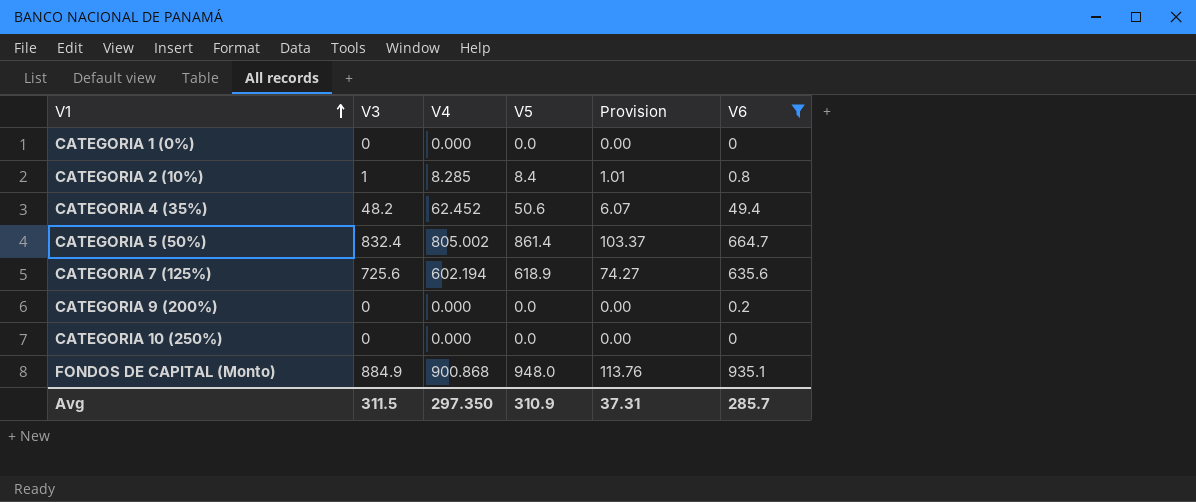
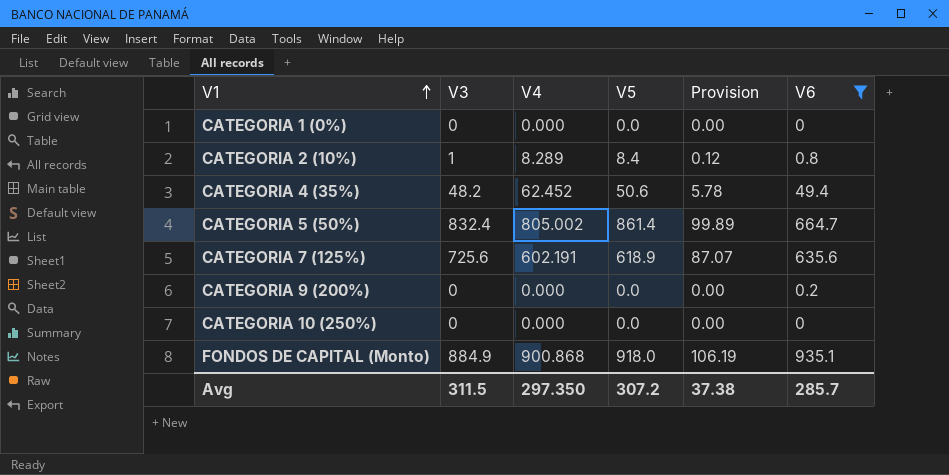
column Provision | formula: [V5] * 0.12 -> [V3] * 0.12
CATEGORIA 2 (10%) | V4: 8.285 -> 8.289
CATEGORIA 7 (125%) | V4: 602.194 -> 602.191
FONDOS DE CAPITAL (Monto) | V5: 948.0 -> 918.0
Avg | V5: 310.9 -> 307.2
Avg | Provision: 37.31 -> 37.38

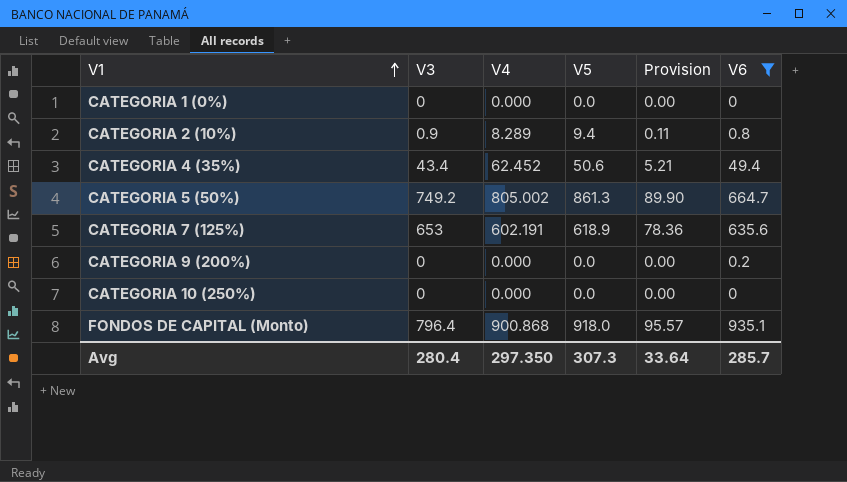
CATEGORIA 2 (10%) | V3: 1 -> 0.9
CATEGORIA 2 (10%) | V5: 8.4 -> 9.4
CATEGORIA 2 (10%) | Provision: 0.12 -> 0.11
CATEGORIA 4 (35%) | V3: 48.2 -> 43.4
CATEGORIA 4 (35%) | Provision: 5.78 -> 5.21
CATEGORIA 5 (50%) | V3: 832.4 -> 749.2
CATEGORIA 5 (50%) | V5: 861.4 -> 861.3
CATEGORIA 5 (50%) | Provision: 99.89 -> 89.90
CATEGORIA 7 (125%) | V3: 725.6 -> 653
CATEGORIA 7 (125%) | Provision: 87.07 -> 78.36
FONDOS DE CAPITAL (Monto) | V3: 884.9 -> 796.4
FONDOS DE CAPITAL (Monto) | Provision: 106.19 -> 95.57
Avg | V3: 311.5 -> 280.4
Avg | V5: 307.2 -> 307.3
Avg | Provision: 37.38 -> 33.64

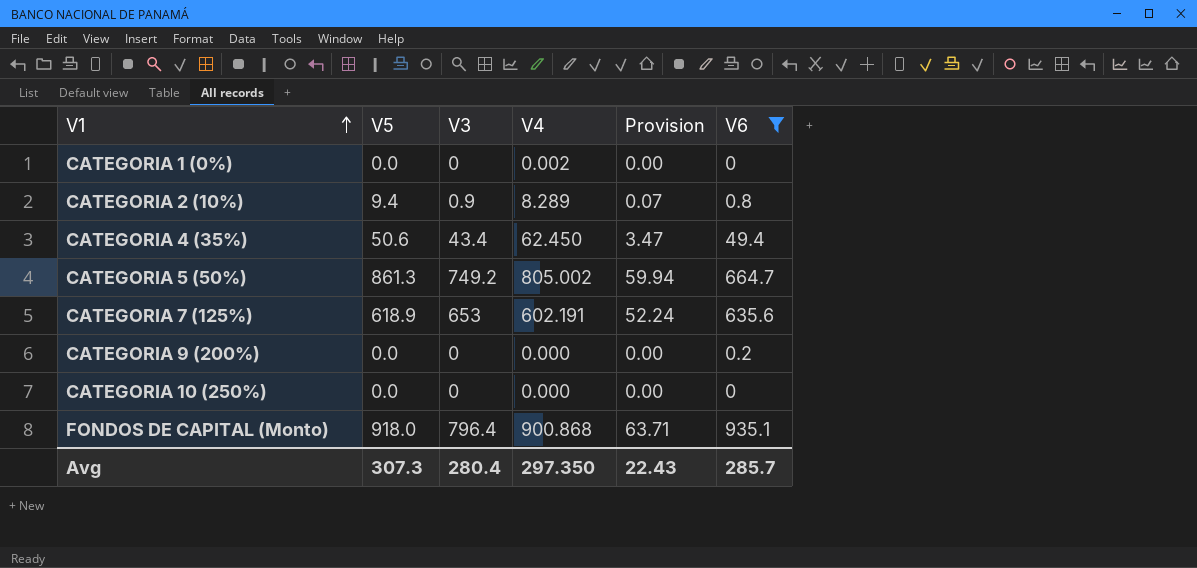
column V5 | position: 4 -> 2
column Provision | formula: [V3] * 0.12 -> [V3] * 0.08
CATEGORIA 1 (0%) | V4: 0.000 -> 0.002
CATEGORIA 4 (35%) | V4: 62.452 -> 62.450
Avg | Provision: 33.64 -> 22.43

